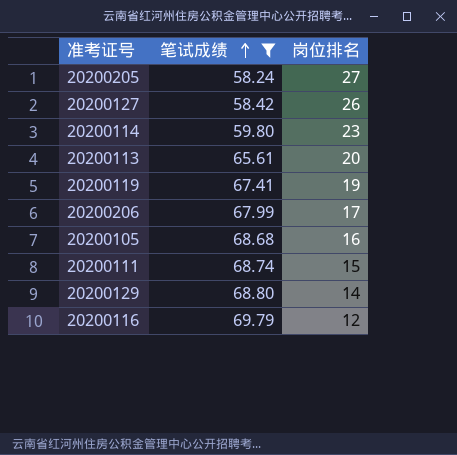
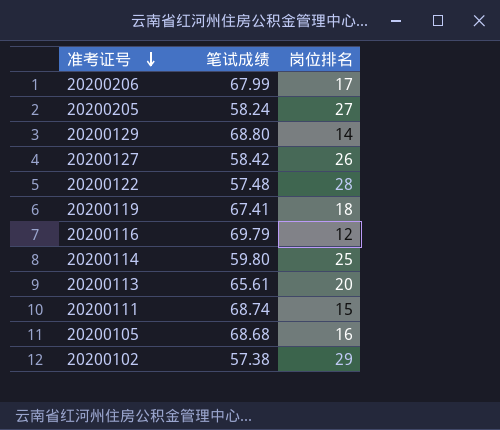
filter: 笔试成绩 >= 58.24 -> none
row order: 笔试成绩 ascending -> 准考证号 descending
20200119 | 岗位排名: 19 -> 18
20200114 | 岗位排名: 23 -> 25

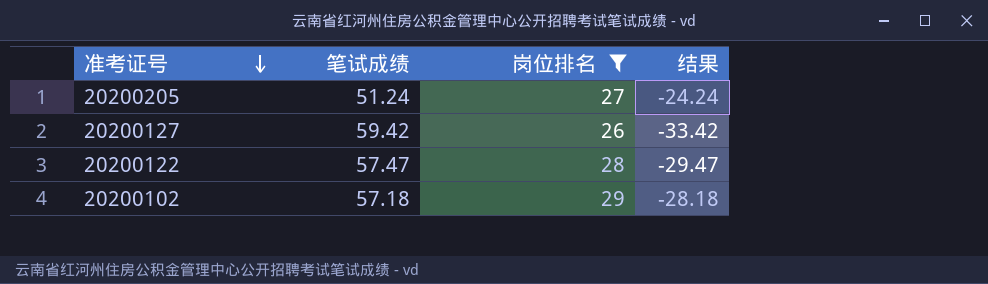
filter: none -> 岗位排名 >= 26
column 结果 | formula: none -> [岗位排名] - [笔试成绩]
20200205 | 笔试成绩: 58.24 -> 51.24
20200127 | 笔试成绩: 58.42 -> 59.42
20200122 | 笔试成绩: 57.48 -> 57.47
20200102 | 笔试成绩: 57.38 -> 57.18

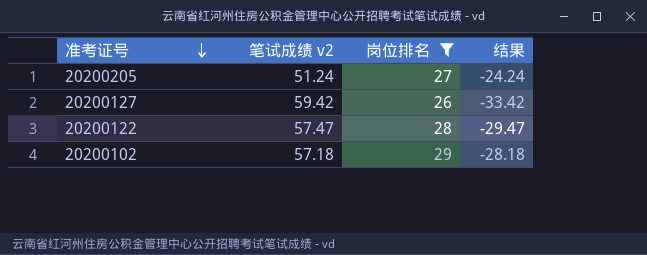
column name: 笔试成绩 -> 笔试成绩 v2

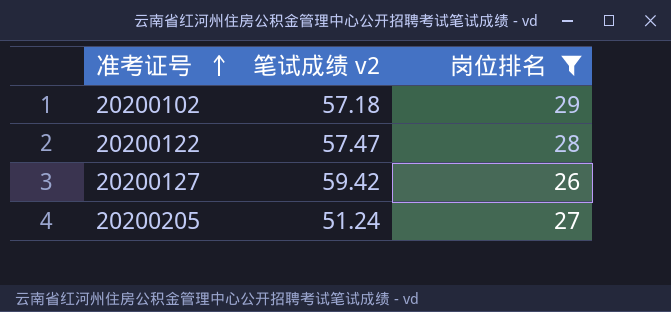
row order: 准考证号 descending -> 准考证号 ascending
column 结果 | formula: [岗位排名] - [笔试成绩 v2] -> none

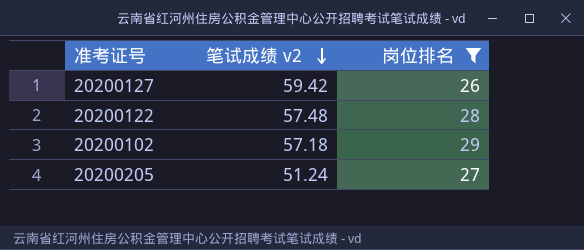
row order: 准考证号 ascending -> 笔试成绩 v2 descending
20200122 | 笔试成绩 v2: 57.47 -> 57.48

